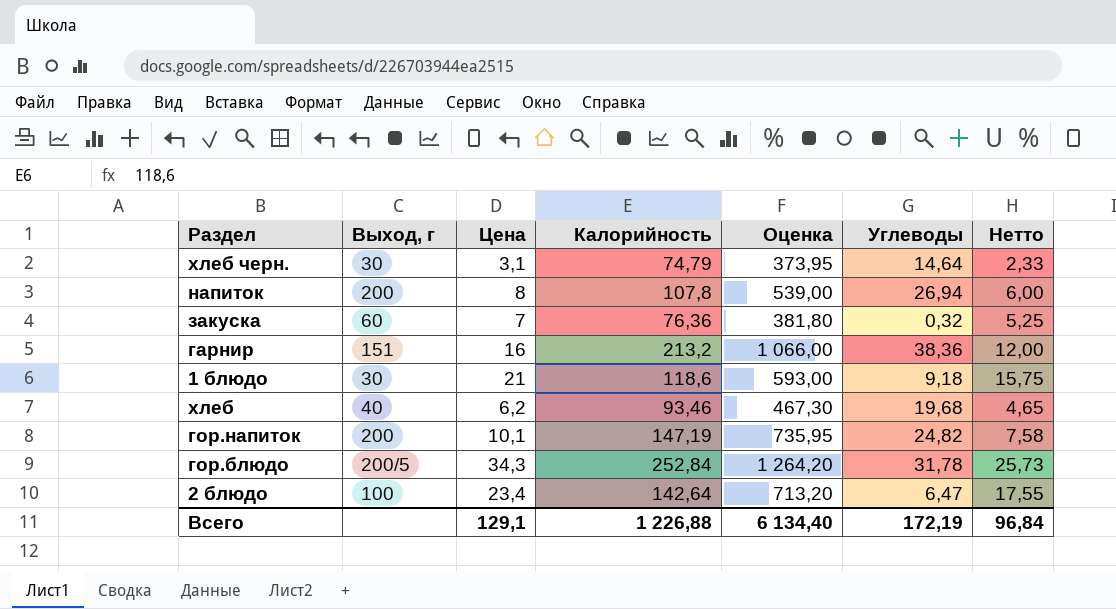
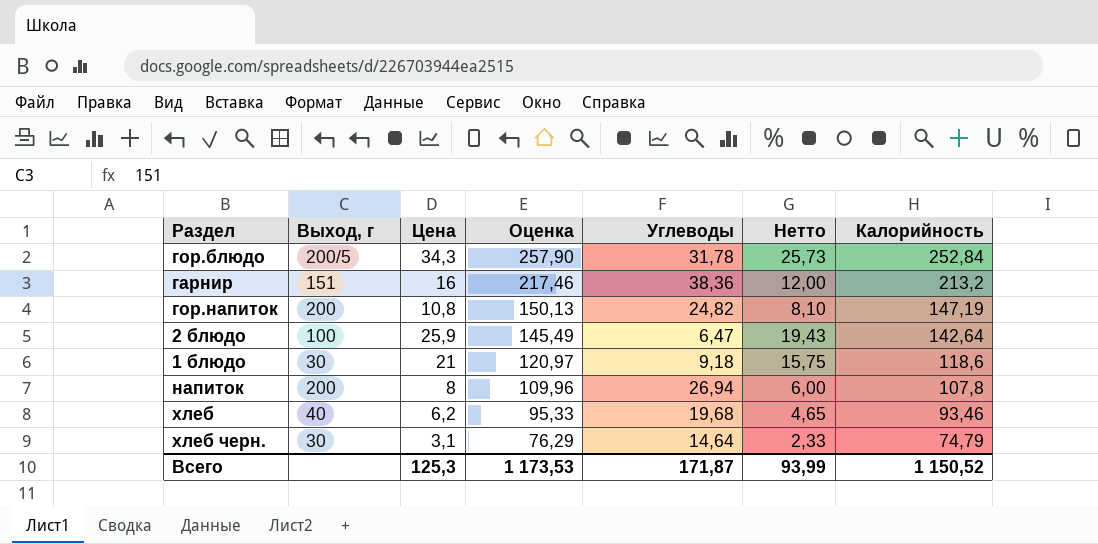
row order: none -> Оценка descending
column Оценка | formula: [Калорийность] * 5 -> [Калорийность] * 1,02
column Калорийность | position: 4 -> 7
row закуска: 60 | 7 | 76,36 | 381,80 | 0,32 | 5,25 -> none
гор.напиток | Цена: 10,1 -> 10,8
гор.напиток | Нетто: 7,58 -> 8,10
2 блюдо | Цена: 23,4 -> 25,9
2 блюдо | Нетто: 17,55 -> 19,43
Всего | Цена: 129,1 -> 125,3
Всего | Оценка: 6 134,40 -> 1 173,53
Всего | Углеводы: 172,19 -> 171,87
Всего | Нетто: 96,84 -> 93,99
Всего | Калорийность: 1 226,88 -> 1 150,52

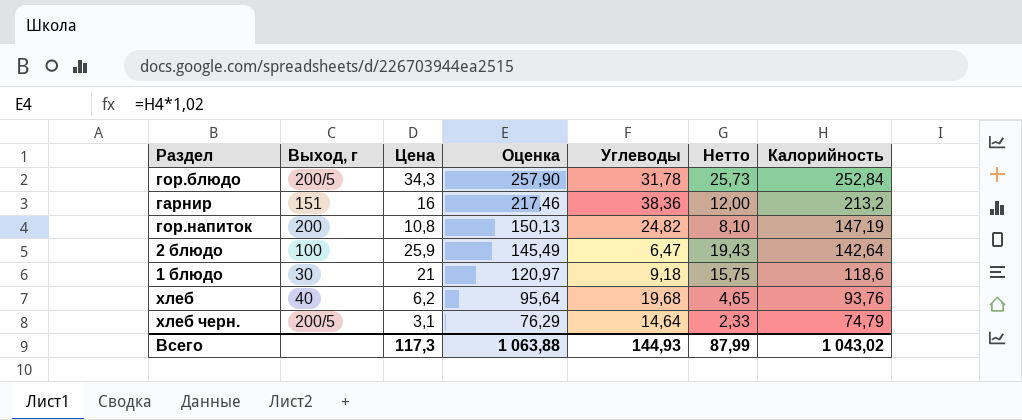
row напиток: 200 | 8 | 109,96 | 26,94 | 6,00 | 107,8 -> none
хлеб | Оценка: 95,33 -> 95,64
хлеб | Калорийность: 93,46 -> 93,76
хлеб черн. | Выход, г: 30 -> 200/5
Всего | Цена: 125,3 -> 117,3
Всего | Оценка: 1 173,53 -> 1 063,88
Всего | Углеводы: 171,87 -> 144,93
Всего | Нетто: 93,99 -> 87,99
Всего | Калорийность: 1 150,52 -> 1 043,02

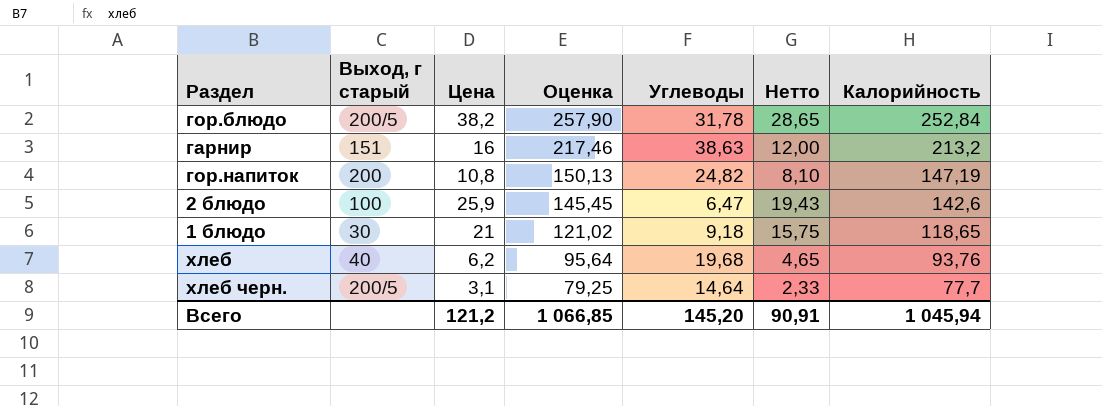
column name: Выход, г -> Выход, г старый
гор.блюдо | Цена: 34,3 -> 38,2
гор.блюдо | Нетто: 25,73 -> 28,65
гарнир | Углеводы: 38,36 -> 38,63
2 блюдо | Оценка: 145,49 -> 145,45
2 блюдо | Калорийность: 142,64 -> 142,6
1 блюдо | Оценка: 120,97 -> 121,02
1 блюдо | Калорийность: 118,6 -> 118,65
хлеб черн. | Оценка: 76,29 -> 79,25
хлеб черн. | Калорийность: 74,79 -> 77,7
Всего | Цена: 117,3 -> 121,2
Всего | Оценка: 1 063,88 -> 1 066,85
Всего | Углеводы: 144,93 -> 145,20
Всего | Нетто: 87,99 -> 90,91
Всего | Калорийность: 1 043,02 -> 1 045,94

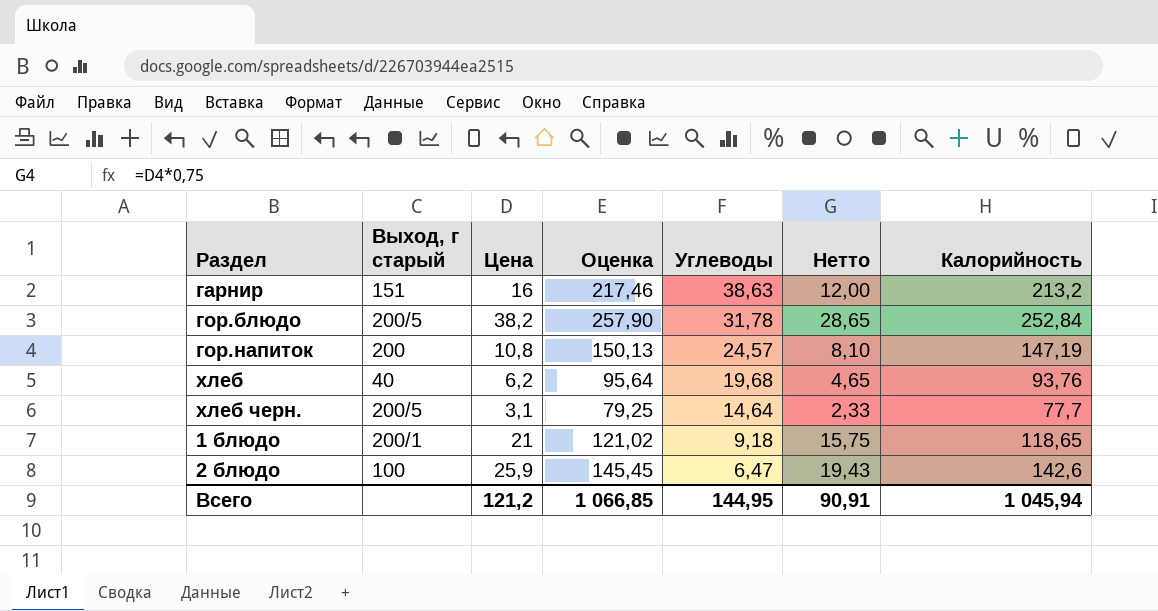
row order: Оценка descending -> Углеводы descending
гор.напиток | Углеводы: 24,82 -> 24,57
1 блюдо | Выход, г старый: 30 -> 200/1
Всего | Углеводы: 145,20 -> 144,95

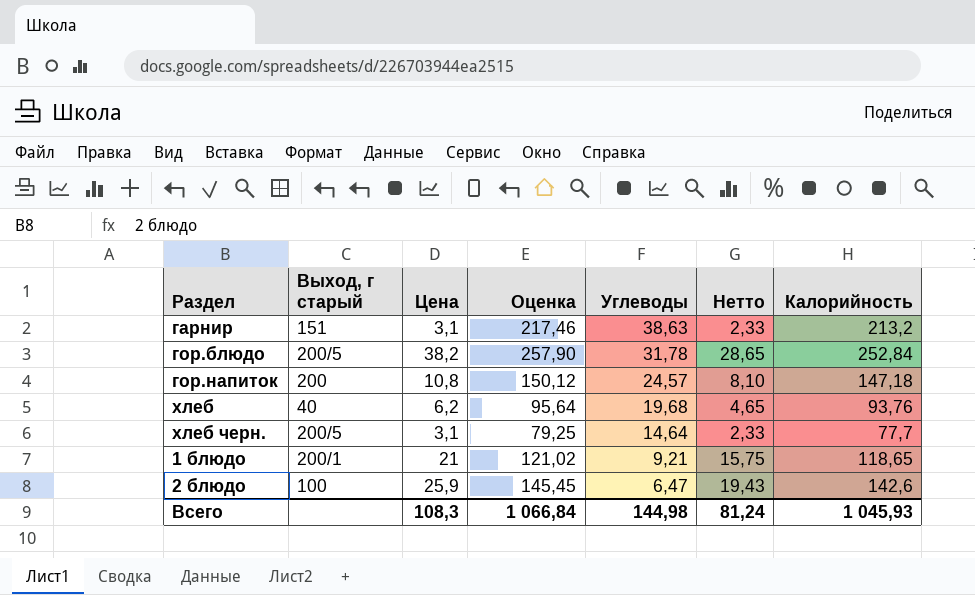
гарнир | Цена: 16 -> 3,1
гарнир | Нетто: 12,00 -> 2,33
гор.напиток | Оценка: 150,13 -> 150,12
гор.напиток | Калорийность: 147,19 -> 147,18
1 блюдо | Углеводы: 9,18 -> 9,21
Всего | Цена: 121,2 -> 108,3
Всего | Оценка: 1 066,85 -> 1 066,84
Всего | Углеводы: 144,95 -> 144,98
Всего | Нетто: 90,91 -> 81,24
Всего | Калорийность: 1 045,94 -> 1 045,93

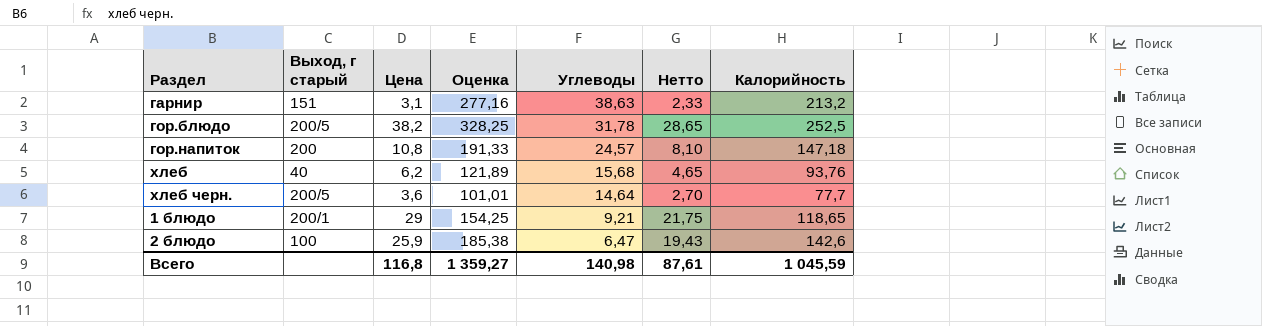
column Оценка | formula: [Калорийность] * 1,02 -> [Калорийность] * 1,3
гор.блюдо | Калорийность: 252,84 -> 252,5
хлеб | Углеводы: 19,68 -> 15,68
хлеб черн. | Цена: 3,1 -> 3,6
хлеб черн. | Нетто: 2,33 -> 2,70
1 блюдо | Цена: 21 -> 29
1 блюдо | Нетто: 15,75 -> 21,75
Всего | Цена: 108,3 -> 116,8
Всего | Оценка: 1 066,84 -> 1 359,27
Всего | Углеводы: 144,98 -> 140,98
Всего | Нетто: 81,24 -> 87,61
Всего | Калорийность: 1 045,93 -> 1 045,59

